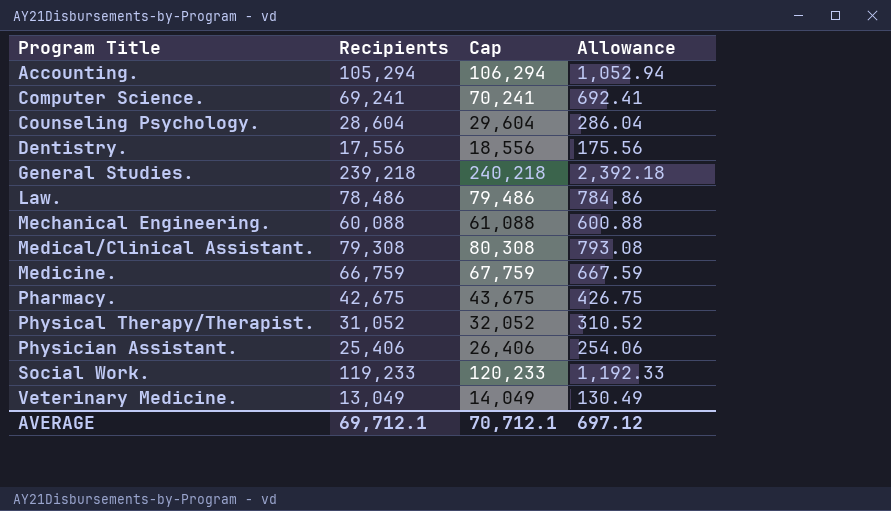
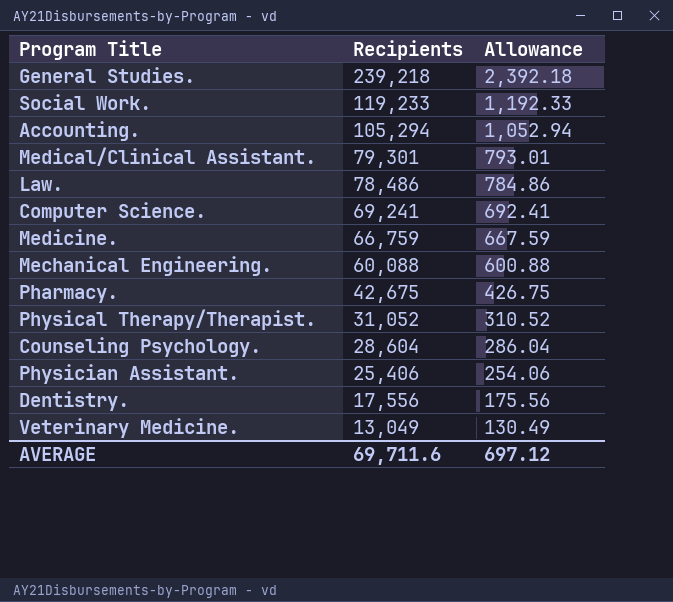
row order: Program Title ascending -> Recipients descending
column Cap | formula: [Recipients] + 1000 -> none
Medical/Clinical Assistant. | Recipients: 79,308 -> 79,301
Medical/Clinical Assistant. | Allowance: 793.08 -> 793.01
AVERAGE | Recipients: 69,712.1 -> 69,711.6

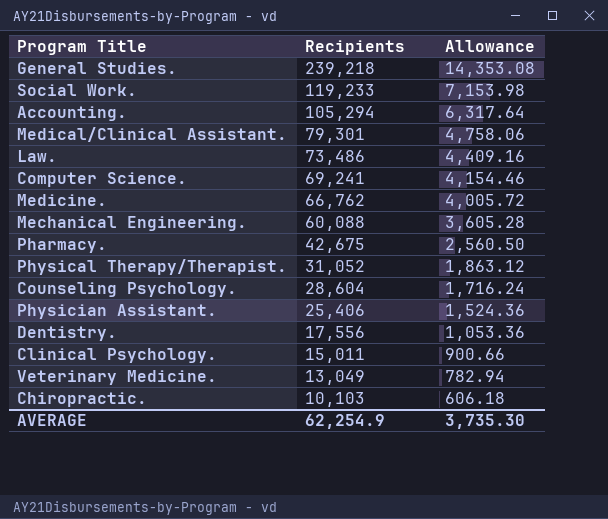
column Allowance | formula: [Recipients] * 0.01 -> [Recipients] * 0.06
Law. | Recipients: 78,486 -> 73,486
Medicine. | Recipients: 66,759 -> 66,762
row Clinical Psychology.: none -> 15,011 | 900.66
row Chiropractic.: none -> 10,103 | 606.18
AVERAGE | Recipients: 69,711.6 -> 62,254.9
AVERAGE | Allowance: 697.12 -> 3,735.30

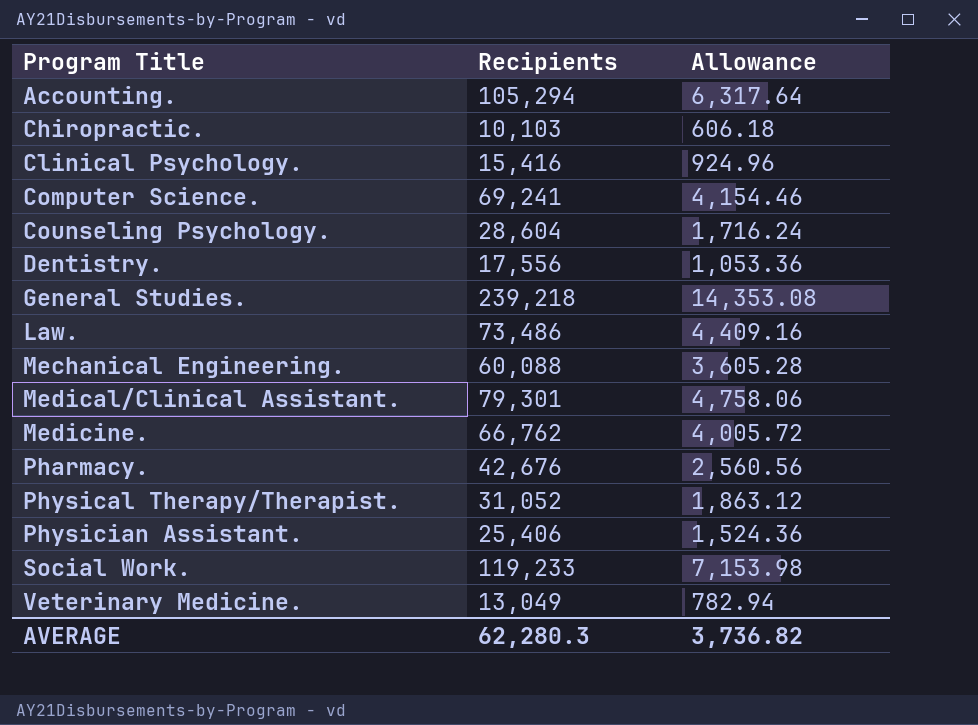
row order: Recipients descending -> Program Title ascending
Clinical Psychology. | Recipients: 15,011 -> 15,416
Clinical Psychology. | Allowance: 900.66 -> 924.96
Pharmacy. | Recipients: 42,675 -> 42,676
Pharmacy. | Allowance: 2,560.50 -> 2,560.56
AVERAGE | Recipients: 62,254.9 -> 62,280.3
AVERAGE | Allowance: 3,735.30 -> 3,736.82

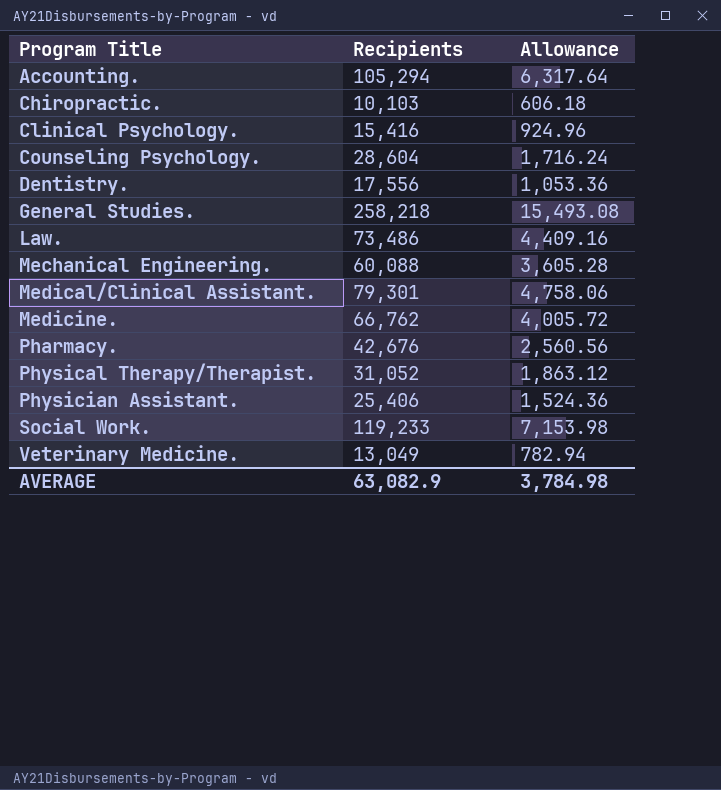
row Computer Science.: 69,241 | 4,154.46 -> none
General Studies. | Recipients: 239,218 -> 258,218
General Studies. | Allowance: 14,353.08 -> 15,493.08
AVERAGE | Recipients: 62,280.3 -> 63,082.9
AVERAGE | Allowance: 3,736.82 -> 3,784.98

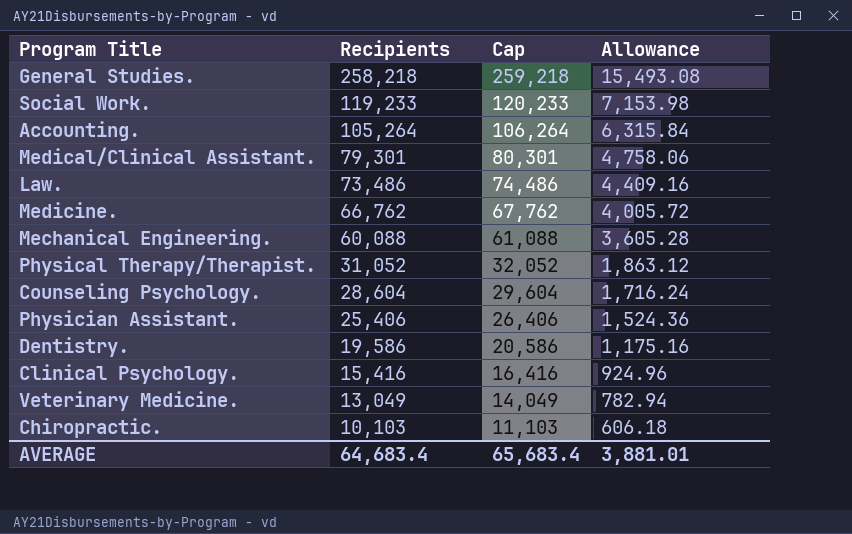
row order: Program Title ascending -> Recipients descending
column Cap | formula: none -> [Recipients] + 1000
row Pharmacy.: 42,676 | 2,560.56 -> none
Accounting. | Recipients: 105,294 -> 105,264
Accounting. | Allowance: 6,317.64 -> 6,315.84
Dentistry. | Recipients: 17,556 -> 19,586
Dentistry. | Allowance: 1,053.36 -> 1,175.16
AVERAGE | Recipients: 63,082.9 -> 64,683.4
AVERAGE | Allowance: 3,784.98 -> 3,881.01

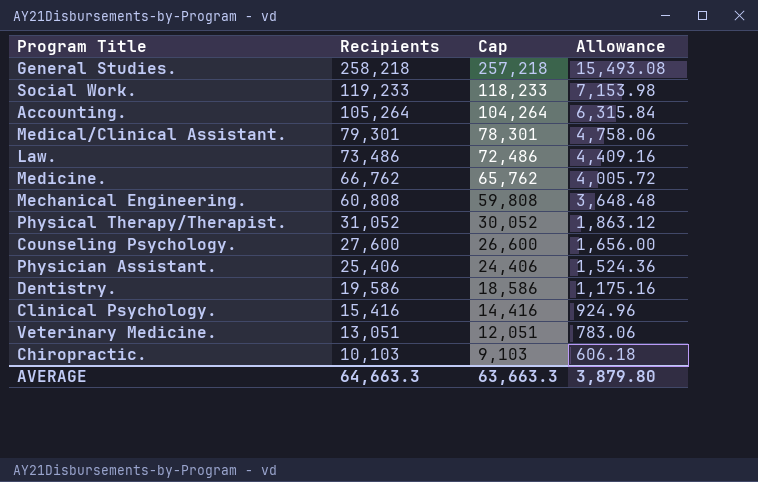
column Cap | formula: [Recipients] + 1000 -> [Recipients] - 1000
Mechanical Engineering. | Recipients: 60,088 -> 60,808
Mechanical Engineering. | Allowance: 3,605.28 -> 3,648.48
Counseling Psychology. | Recipients: 28,604 -> 27,600
Counseling Psychology. | Allowance: 1,716.24 -> 1,656.00
Veterinary Medicine. | Recipients: 13,049 -> 13,051
Veterinary Medicine. | Allowance: 782.94 -> 783.06
AVERAGE | Recipients: 64,683.4 -> 64,663.3
AVERAGE | Cap: 65,683.4 -> 63,663.3
AVERAGE | Allowance: 3,881.01 -> 3,879.80

